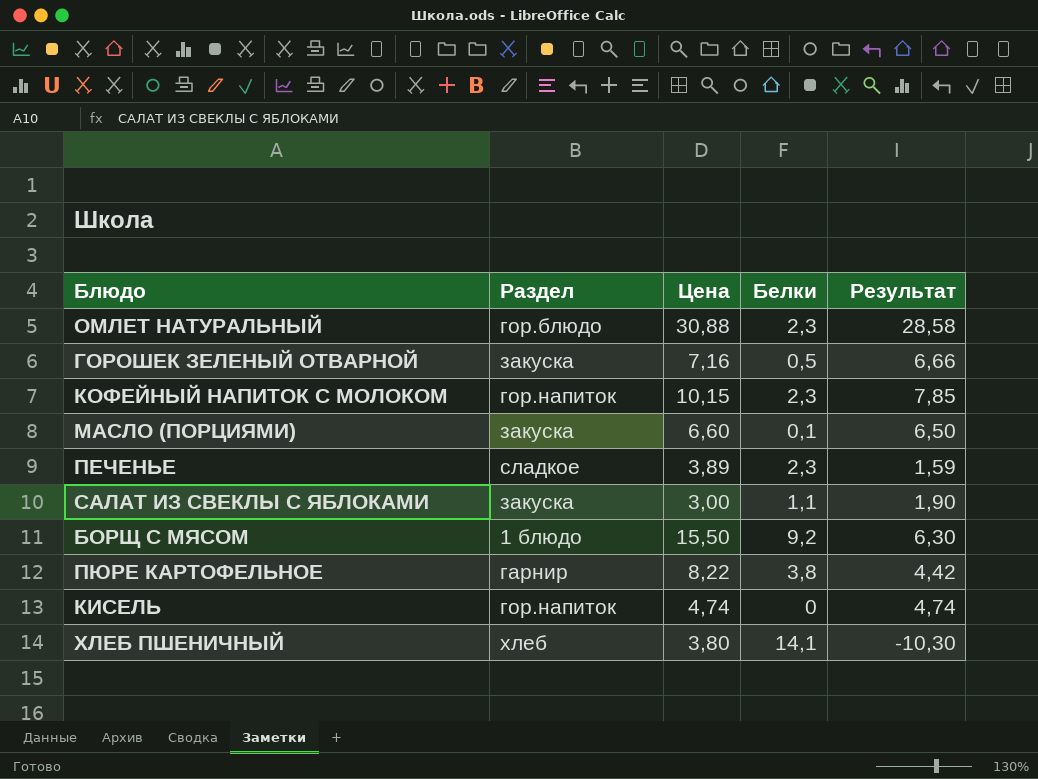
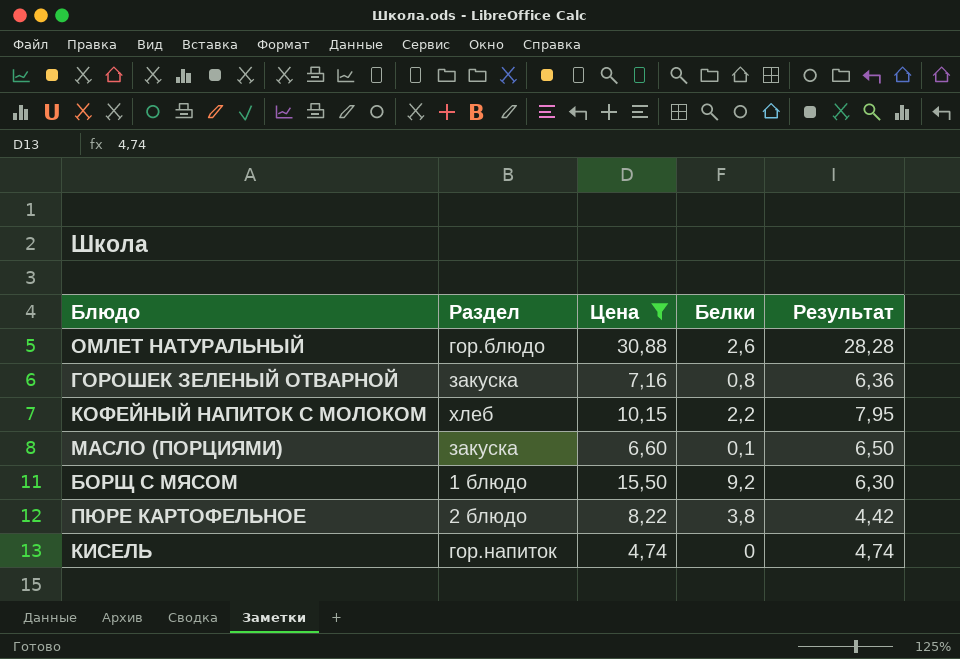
filter: none -> Цена >= 4,74
ОМЛЕТ НАТУРАЛЬНЫЙ | Белки: 2,3 -> 2,6
ОМЛЕТ НАТУРАЛЬНЫЙ | Результат: 28,58 -> 28,28
ГОРОШЕК ЗЕЛЕНЫЙ ОТВАРНОЙ | Белки: 0,5 -> 0,8
ГОРОШЕК ЗЕЛЕНЫЙ ОТВАРНОЙ | Результат: 6,66 -> 6,36
КОФЕЙНЫЙ НАПИТОК С МОЛОКОМ | Раздел: гор.напиток -> хлеб
КОФЕЙНЫЙ НАПИТОК С МОЛОКОМ | Белки: 2,3 -> 2,2
КОФЕЙНЫЙ НАПИТОК С МОЛОКОМ | Результат: 7,85 -> 7,95
ПЮРЕ КАРТОФЕЛЬНОЕ | Раздел: гарнир -> 2 блюдо

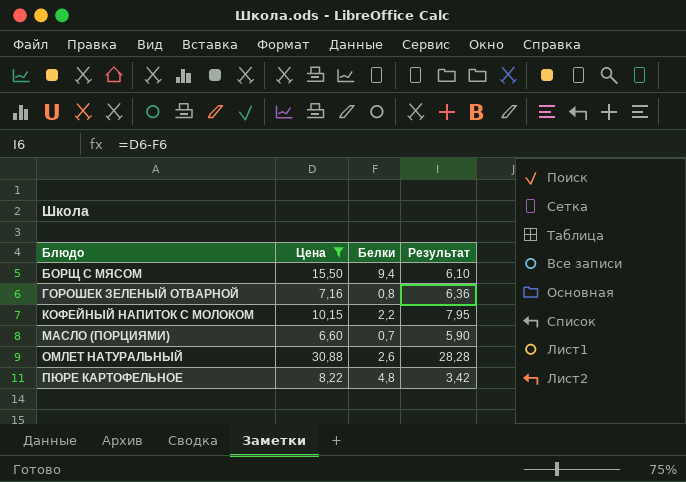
row order: none -> Блюдо ascending
column Раздел | position: 2 -> none
row КИСЕЛЬ: гор.напиток | 4,74 | 0 | 4,74 -> none
БОРЩ С МЯСОМ | Белки: 9,2 -> 9,4
БОРЩ С МЯСОМ | Результат: 6,30 -> 6,10
МАСЛО (ПОРЦИЯМИ) | Белки: 0,1 -> 0,7
МАСЛО (ПОРЦИЯМИ) | Результат: 6,50 -> 5,90
ПЮРЕ КАРТОФЕЛЬНОЕ | Белки: 3,8 -> 4,8
ПЮРЕ КАРТОФЕЛЬНОЕ | Результат: 4,42 -> 3,42

